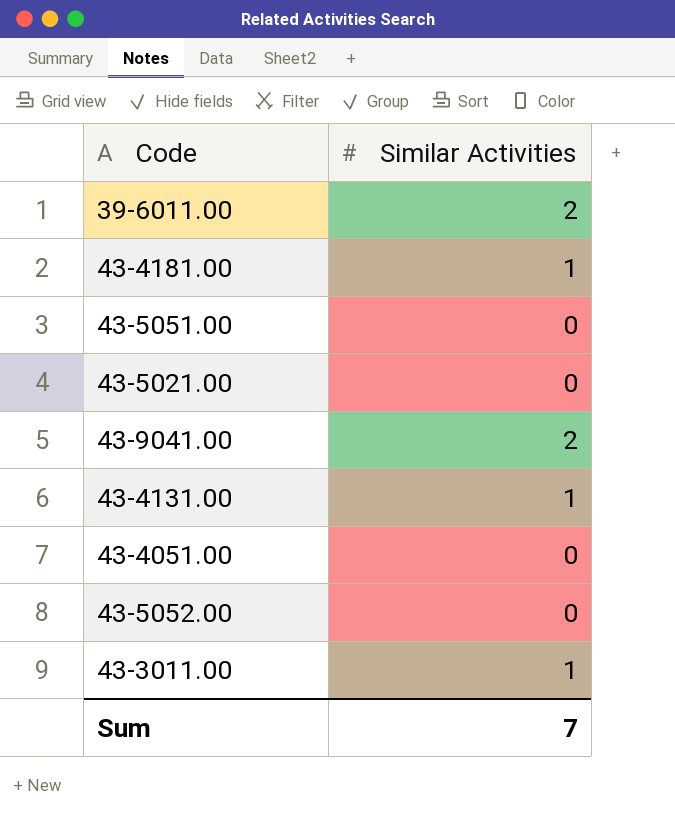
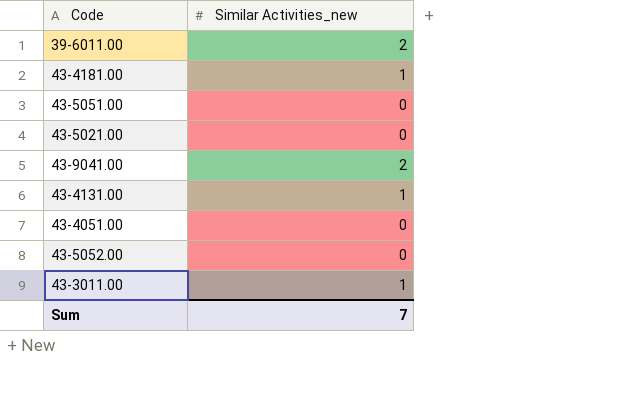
column name: Similar Activities -> Similar Activities_new

